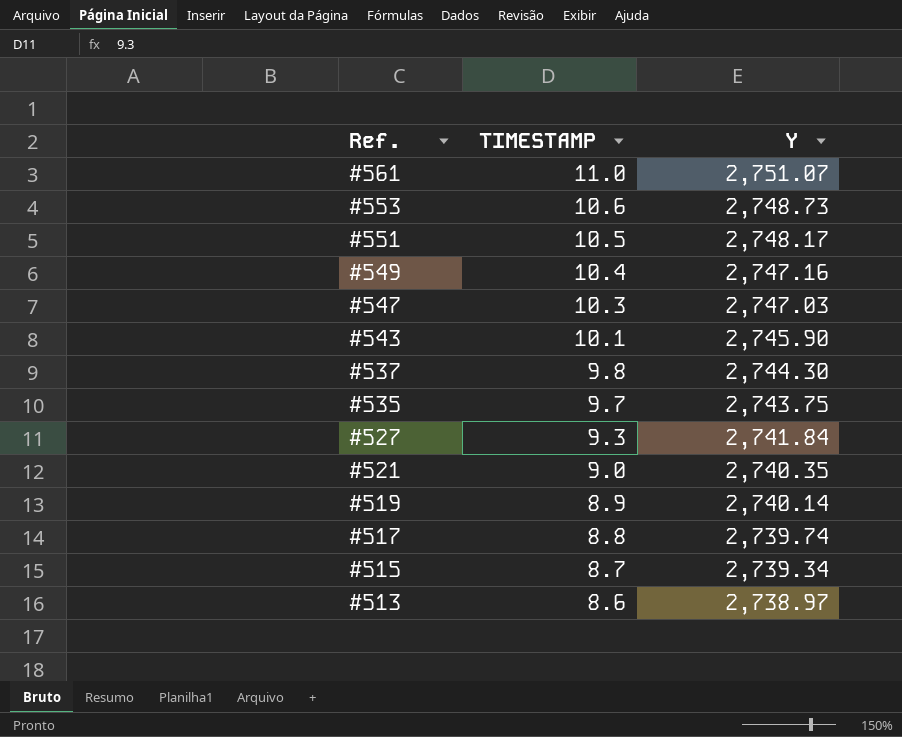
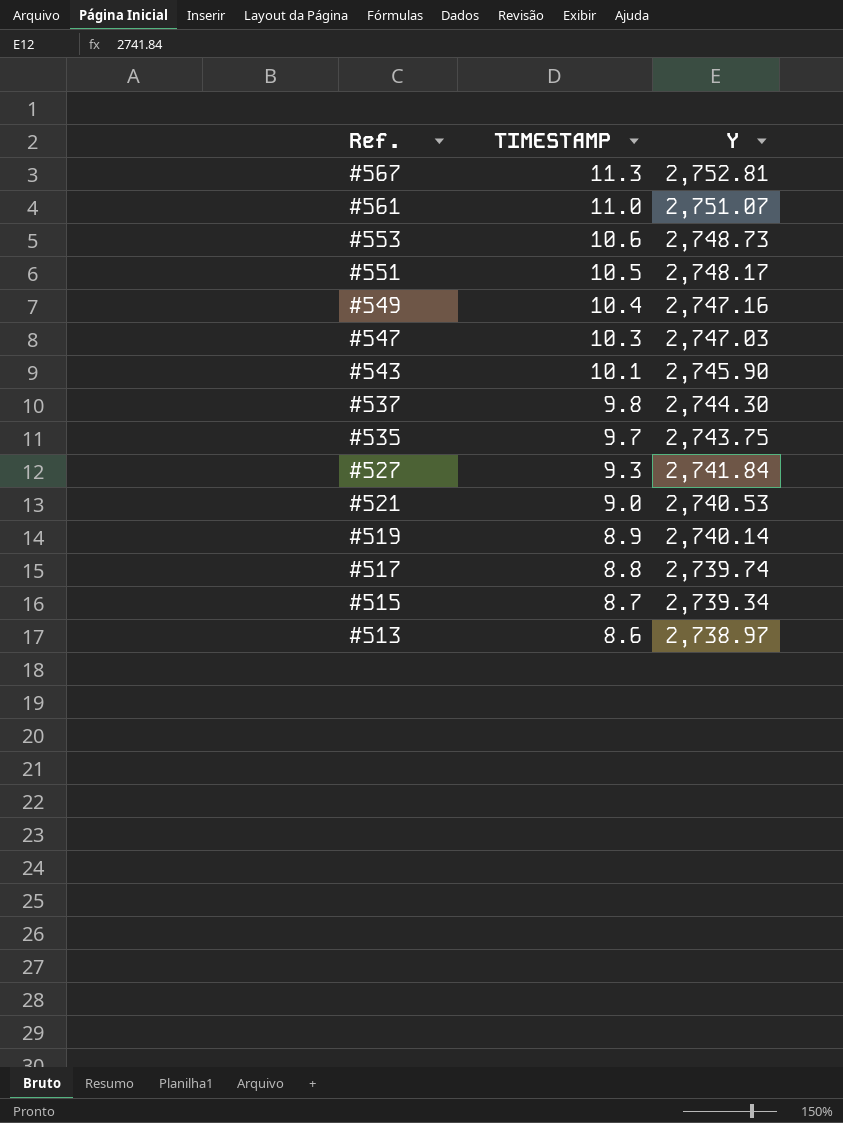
row #567: none -> 11.3 | 2,752.81
#521 | Y: 2,740.35 -> 2,740.53

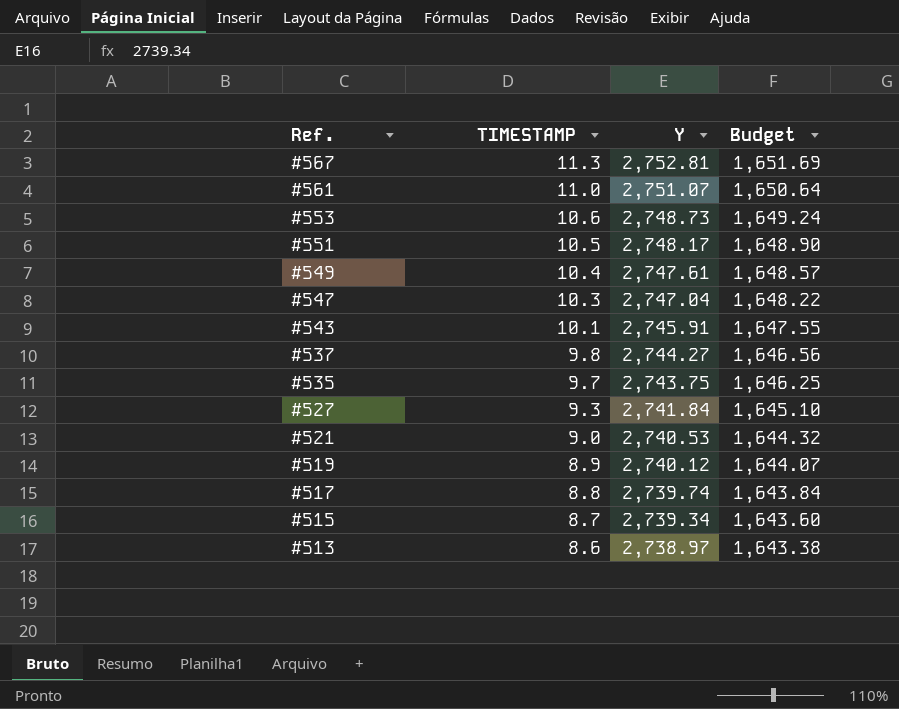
column Budget | formula: none -> [Y] * 0.6
#549 | Y: 2,747.16 -> 2,747.61
#547 | Y: 2,747.03 -> 2,747.04
#543 | Y: 2,745.90 -> 2,745.91
#537 | Y: 2,744.30 -> 2,744.27
#519 | Y: 2,740.14 -> 2,740.12

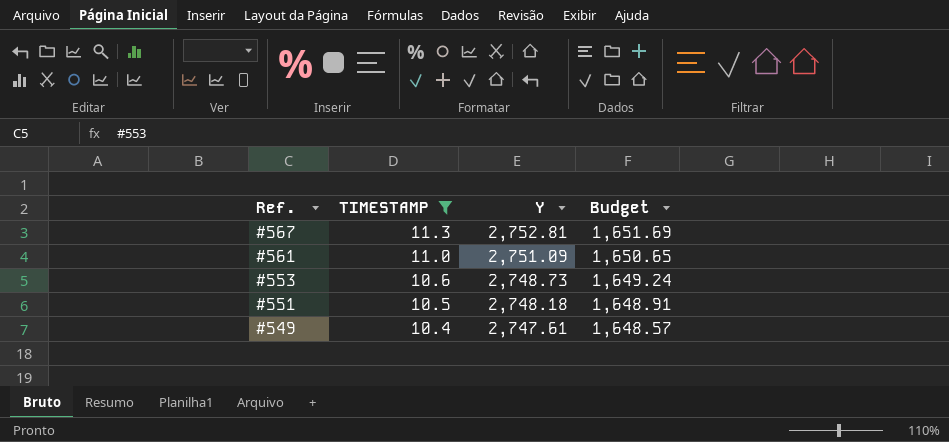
filter: none -> TIMESTAMP >= 10.4
#561 | Y: 2,751.07 -> 2,751.09
#561 | Budget: 1,650.64 -> 1,650.65
#551 | Y: 2,748.17 -> 2,748.18
#551 | Budget: 1,648.90 -> 1,648.91

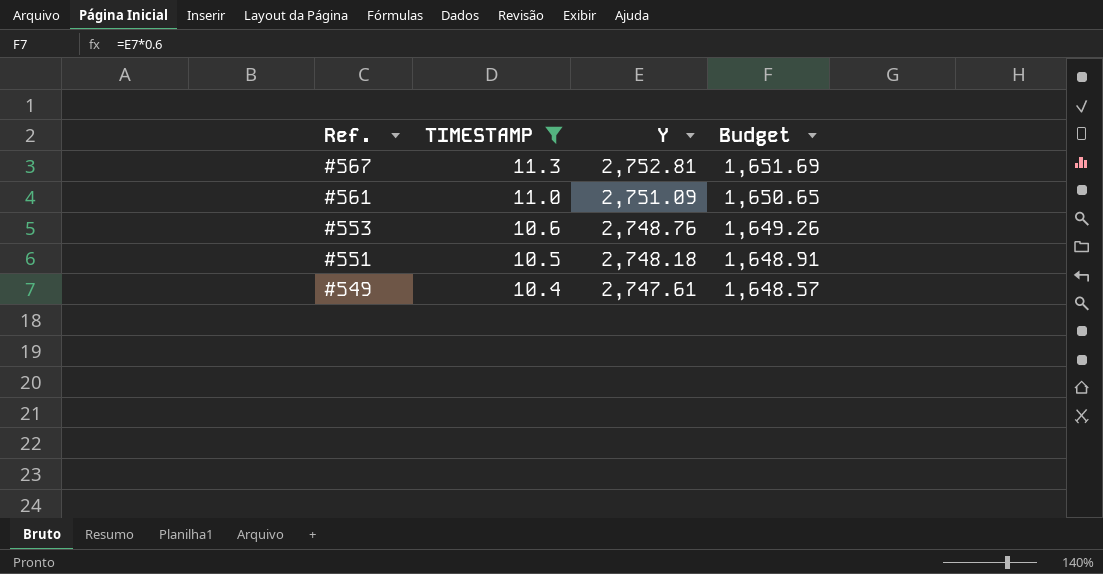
#553 | Y: 2,748.73 -> 2,748.76
#553 | Budget: 1,649.24 -> 1,649.26

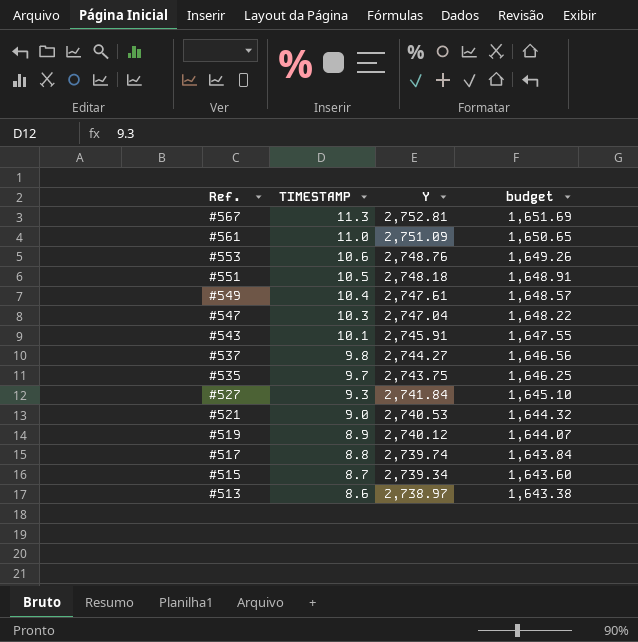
filter: TIMESTAMP >= 10.4 -> none
column name: Budget -> budget

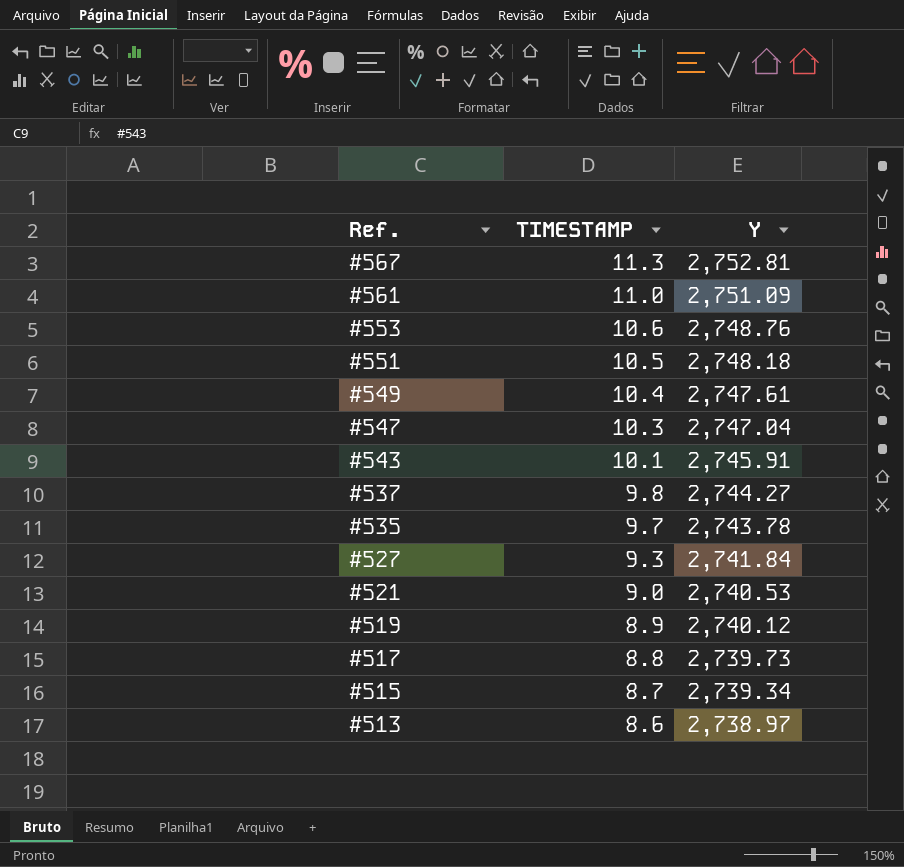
column budget | formula: [Y] * 0.6 -> none
#535 | Y: 2,743.75 -> 2,743.78
#517 | Y: 2,739.74 -> 2,739.73

